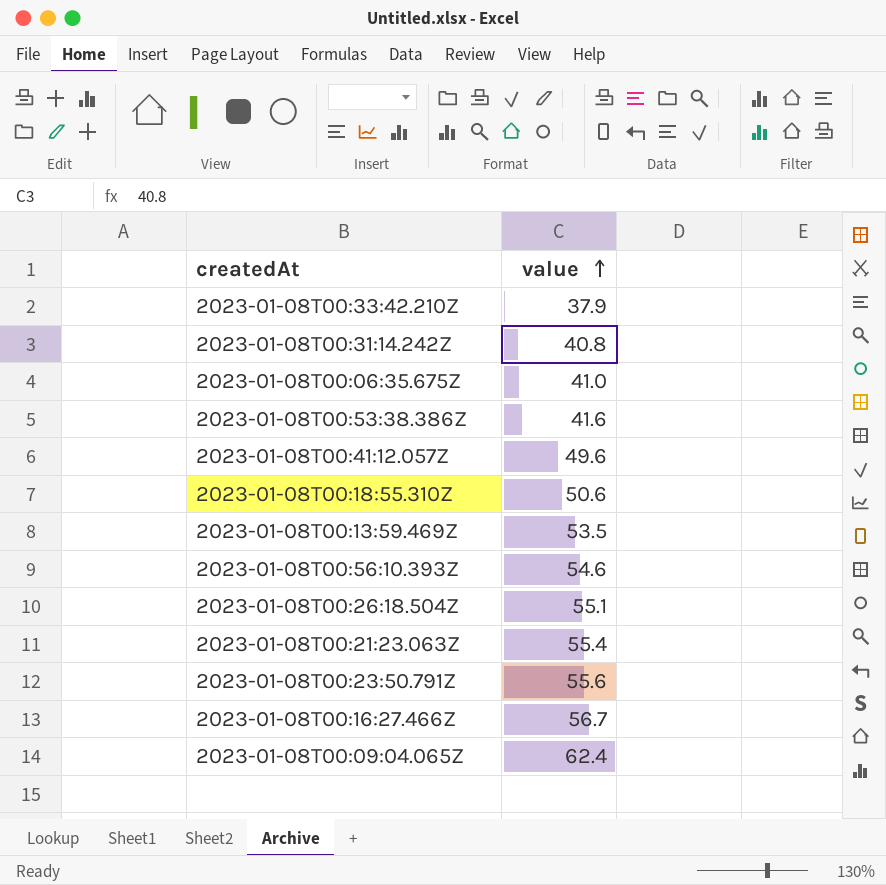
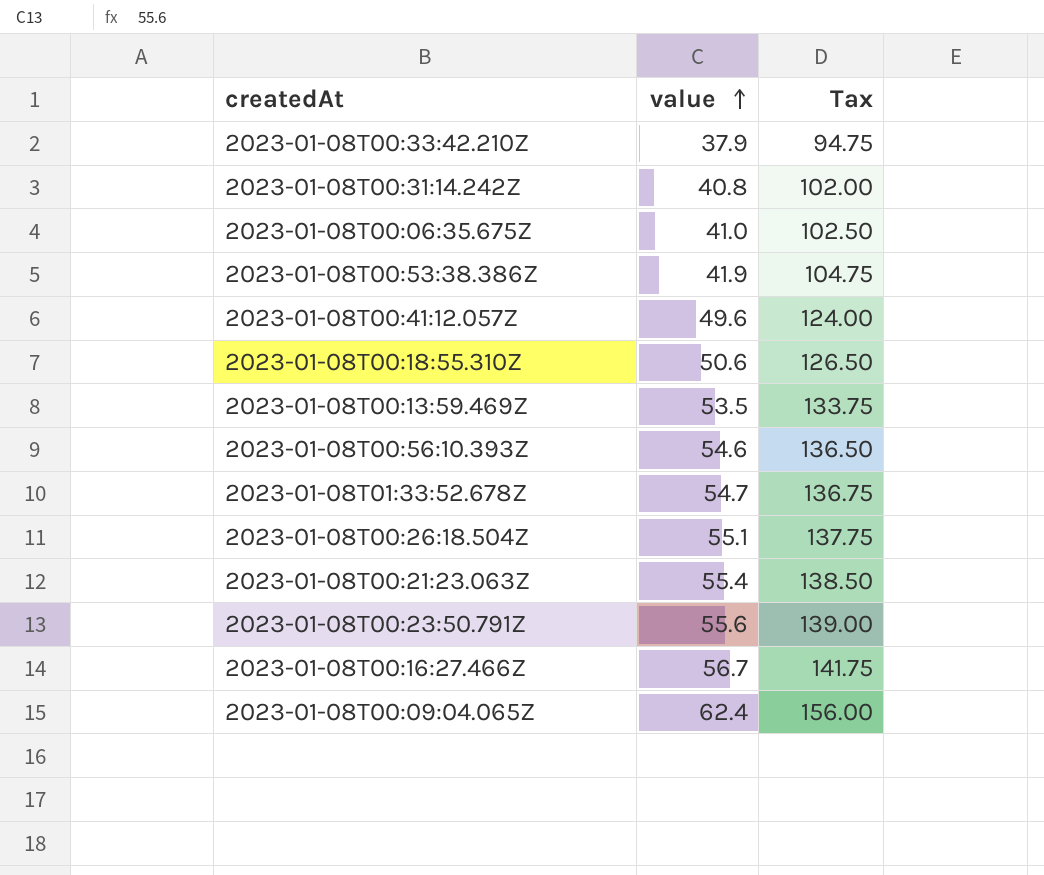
column Tax | formula: none -> [value] * 2.5
2023-01-08T00:53:38.386Z | value: 41.6 -> 41.9
row 2023-01-08T01:33:52.678Z: none -> 54.7 | 136.75

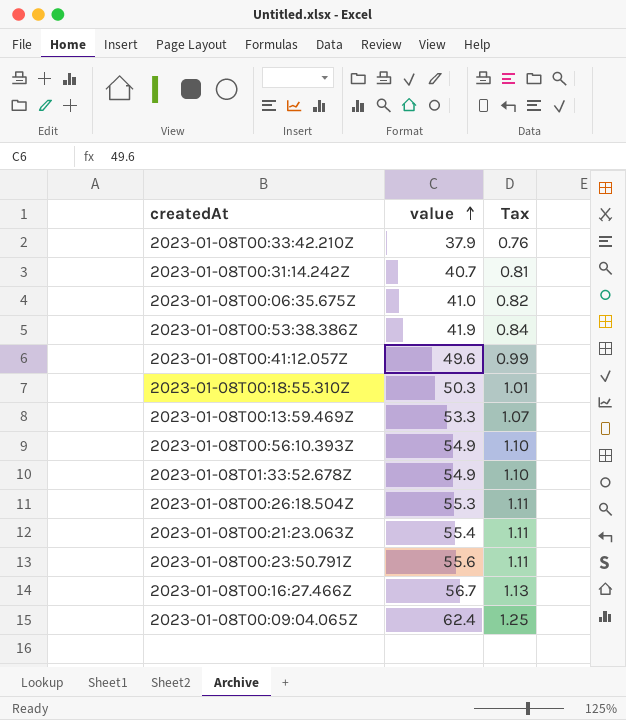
column Tax | formula: [value] * 2.5 -> [value] * 0.02
2023-01-08T00:31:14.242Z | value: 40.8 -> 40.7
2023-01-08T00:18:55.310Z | value: 50.6 -> 50.3
2023-01-08T00:13:59.469Z | value: 53.5 -> 53.3
2023-01-08T00:56:10.393Z | value: 54.6 -> 54.9
2023-01-08T01:33:52.678Z | value: 54.7 -> 54.9
2023-01-08T00:26:18.504Z | value: 55.1 -> 55.3

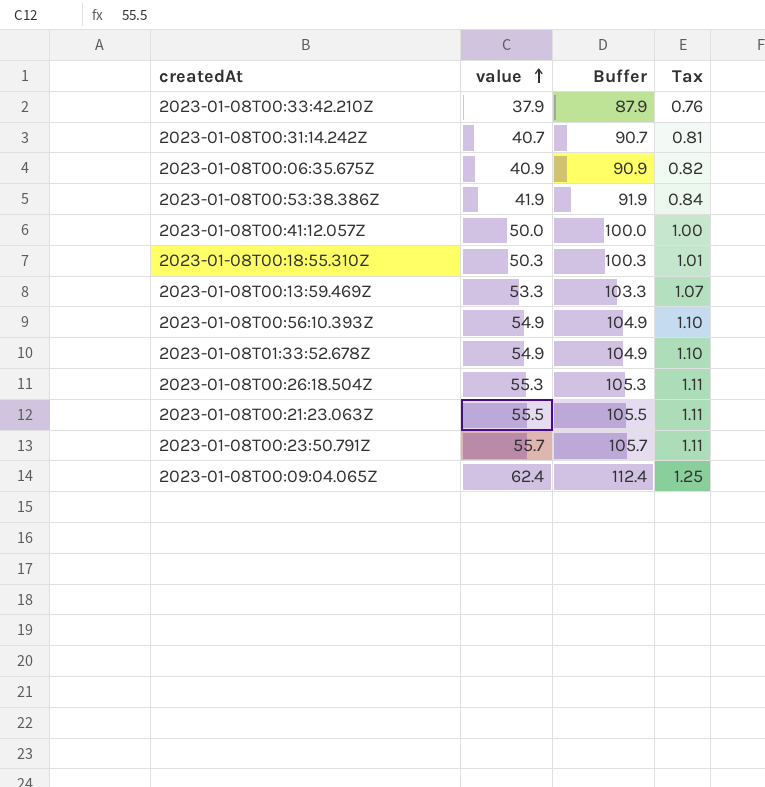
column Buffer | formula: none -> [value] + 50
row 2023-01-08T00:16:27.466Z: 56.7 | 1.13 -> none
2023-01-08T00:06:35.675Z | value: 41.0 -> 40.9
2023-01-08T00:41:12.057Z | value: 49.6 -> 50.0
2023-01-08T00:41:12.057Z | Tax: 0.99 -> 1.00
2023-01-08T00:21:23.063Z | value: 55.4 -> 55.5
2023-01-08T00:23:50.791Z | value: 55.6 -> 55.7

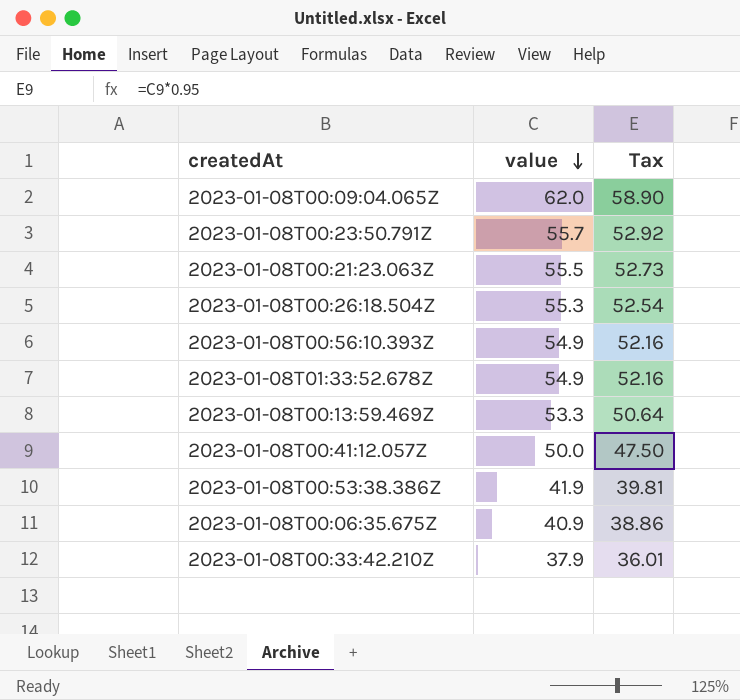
row order: value ascending -> value descending
column Buffer | formula: [value] + 50 -> none
column Tax | formula: [value] * 0.02 -> [value] * 0.95
row 2023-01-08T00:31:14.242Z: 40.7 | 90.7 | 0.81 -> none
row 2023-01-08T00:18:55.310Z: 50.3 | 100.3 | 1.01 -> none
2023-01-08T00:09:04.065Z | value: 62.4 -> 62.0

